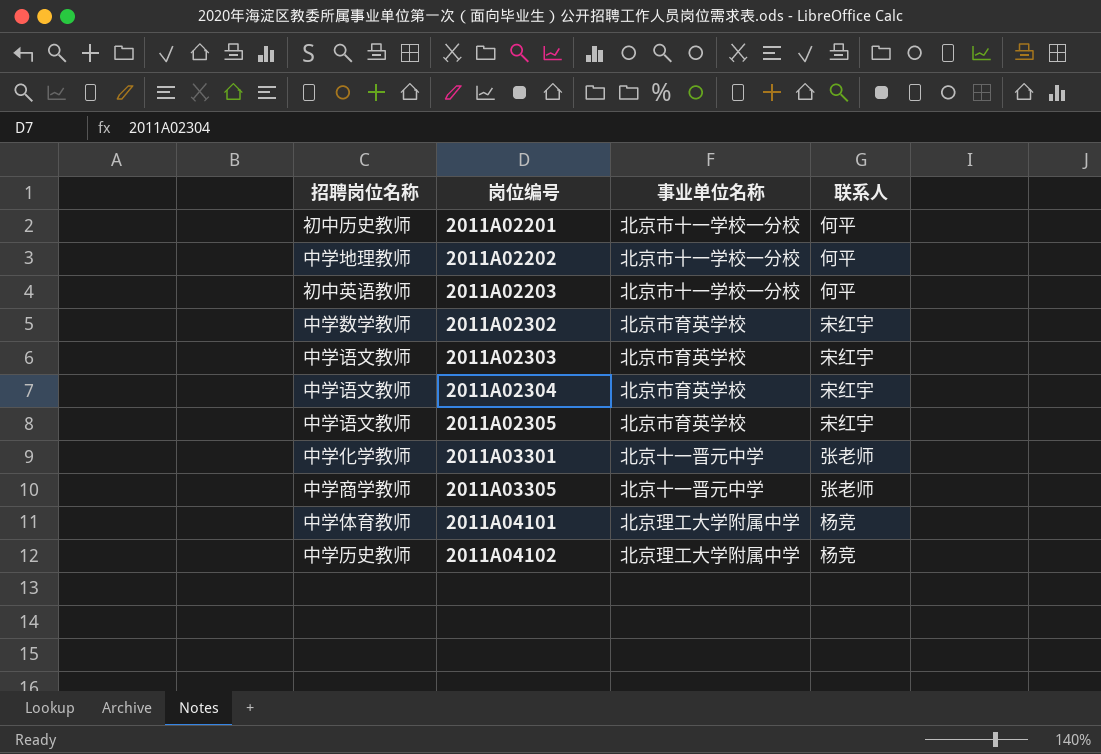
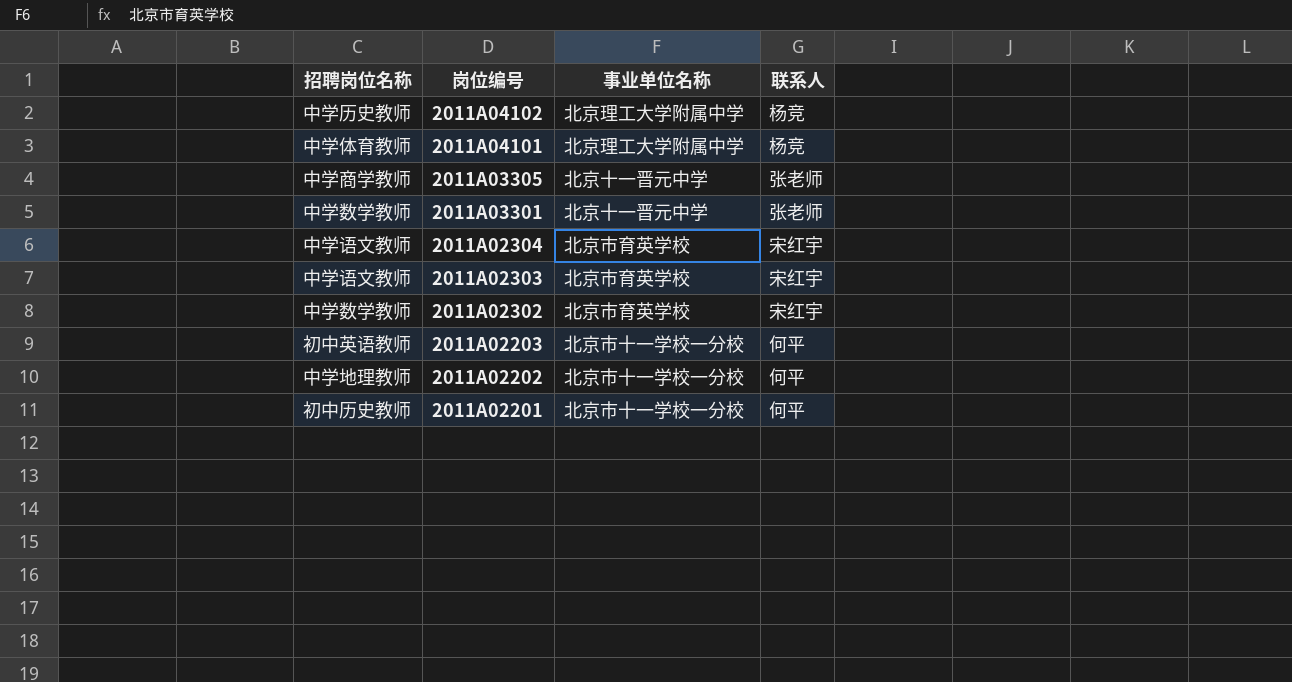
row order: 岗位编号 ascending -> 岗位编号 descending
row 2011A02305: 中学语文教师 | 北京市育英学校 | 宋红宇 -> none
2011A03301 | 招聘岗位名称: 中学化学教师 -> 中学数学教师

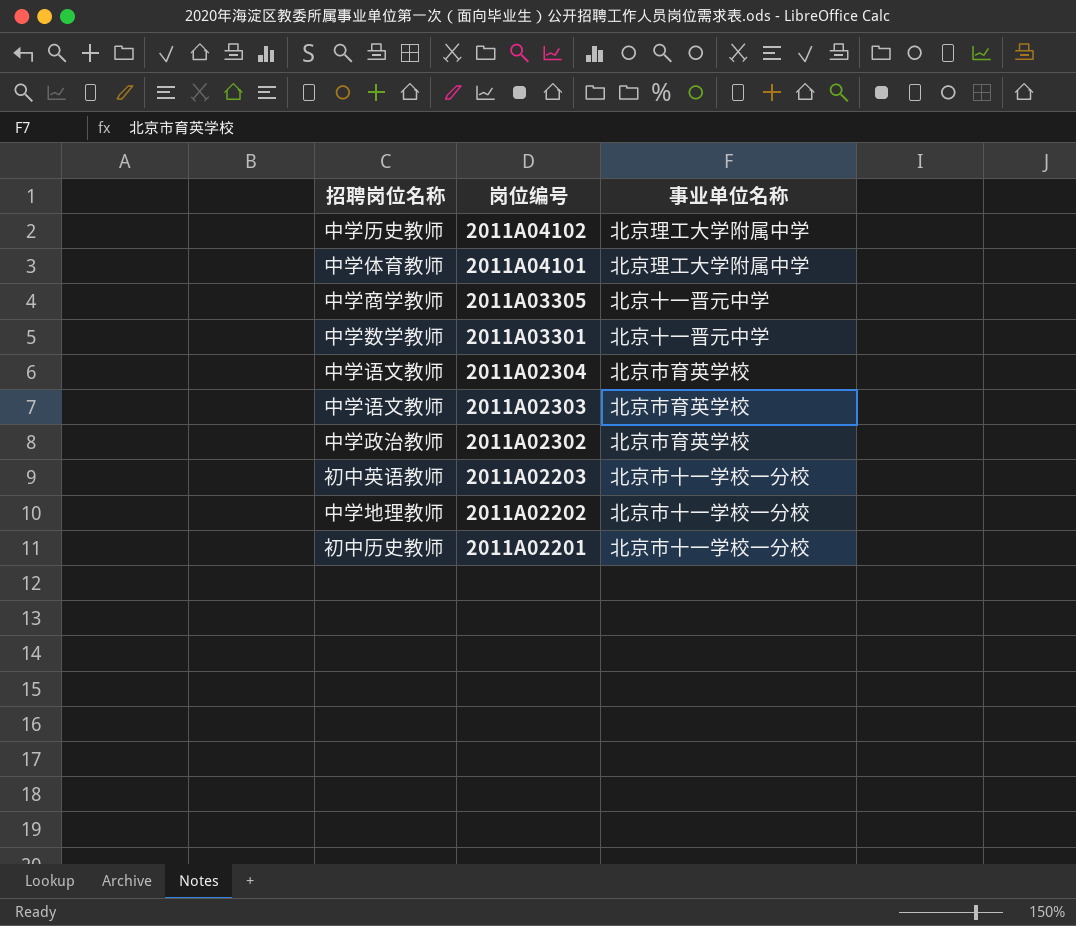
column 联系人 | position: 4 -> none
2011A02302 | 招聘岗位名称: 中学数学教师 -> 中学政治教师

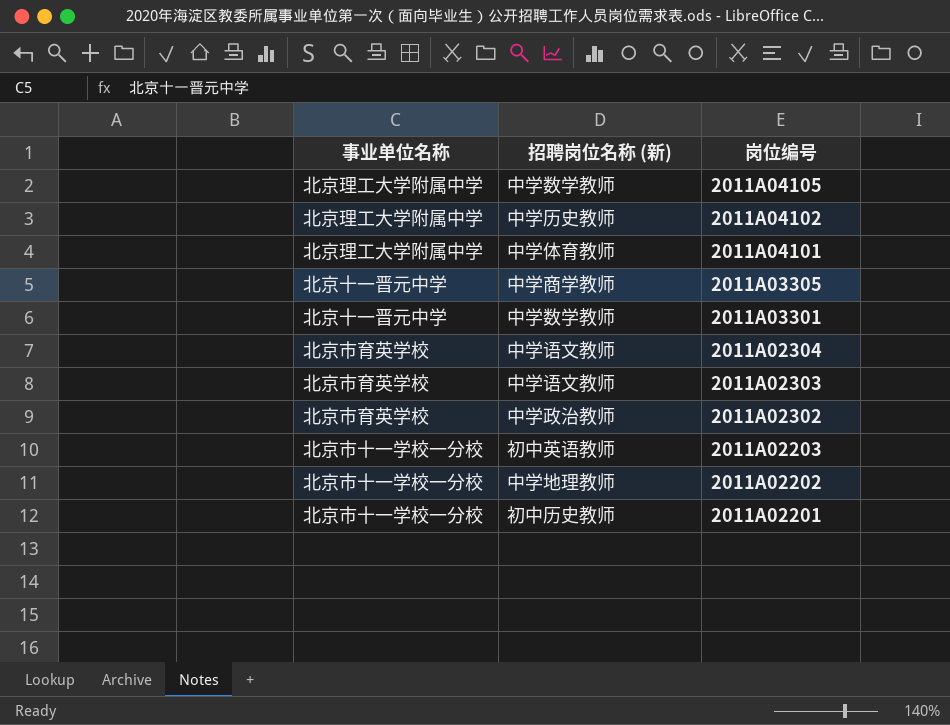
column 事业单位名称 | position: 3 -> 1
column name: 招聘岗位名称 -> 招聘岗位名称 (新)
row 2011A04105: none -> 北京理工大学附属中学 | 中学数学教师

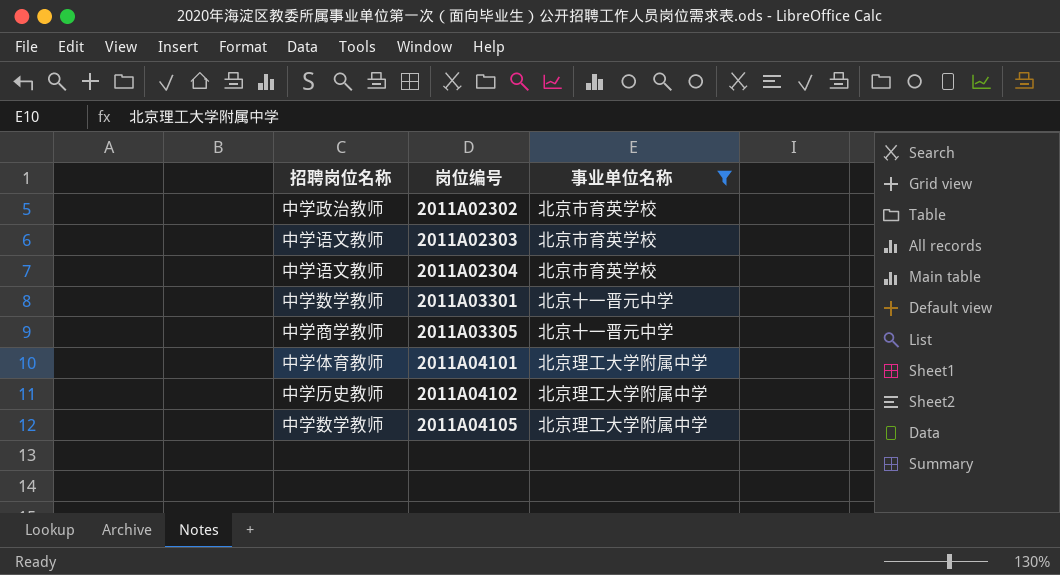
filter: none -> 事业单位名称 != 北京市十一学校一分校
row order: 岗位编号 descending -> 岗位编号 ascending
column name: 招聘岗位名称 (新) -> 招聘岗位名称
column 事业单位名称 | position: 1 -> 3

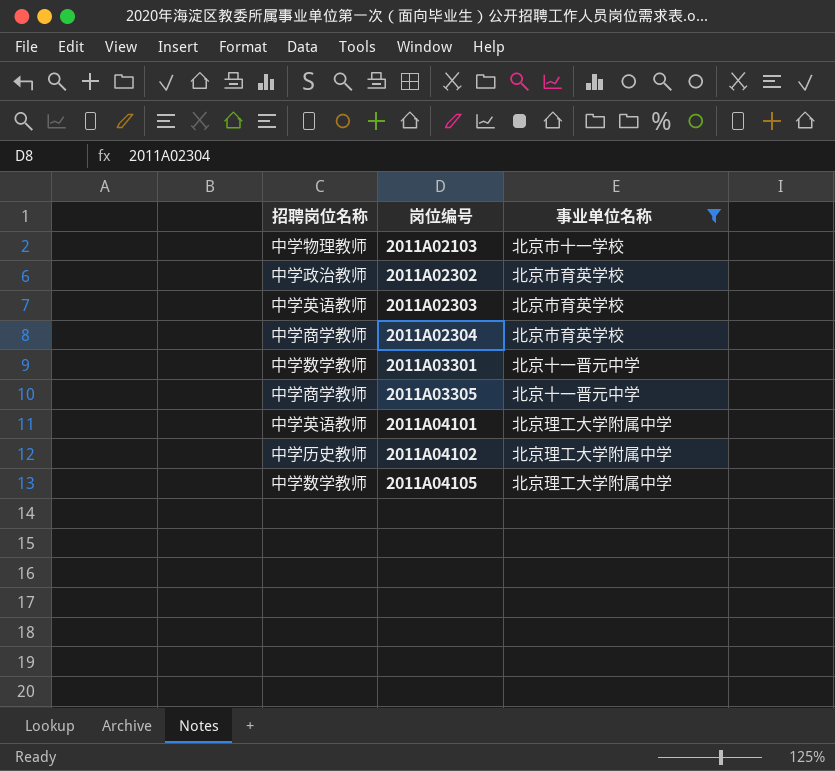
row 2011A02103: none -> 中学物理教师 | 北京市十一学校
2011A02303 | 招聘岗位名称: 中学语文教师 -> 中学英语教师
2011A02304 | 招聘岗位名称: 中学语文教师 -> 中学商学教师
2011A04101 | 招聘岗位名称: 中学体育教师 -> 中学英语教师

